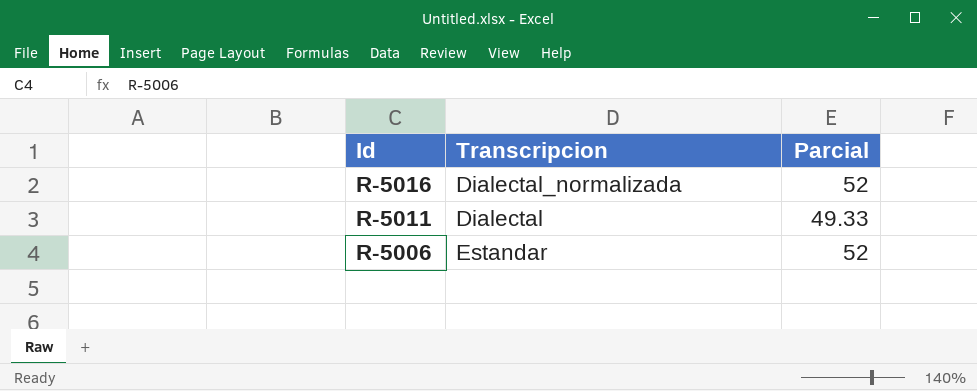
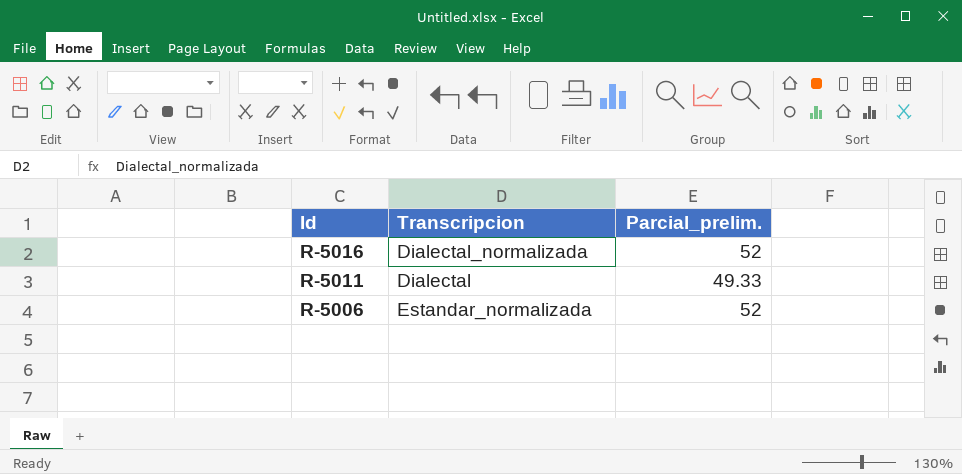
column name: Parcial -> Parcial_prelim.
R-5006 | Transcripcion: Estandar -> Estandar_normalizada

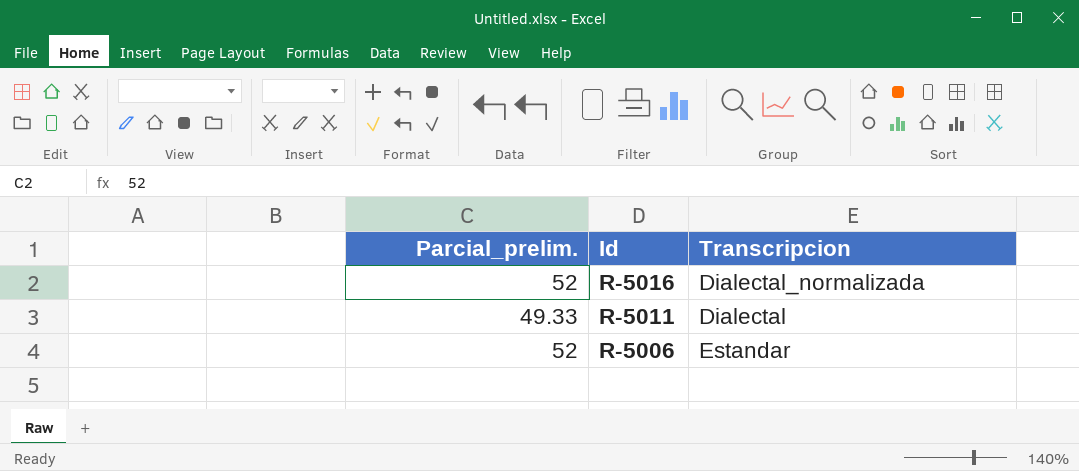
column Parcial_prelim. | position: 3 -> 1
R-5006 | Transcripcion: Estandar_normalizada -> Estandar

